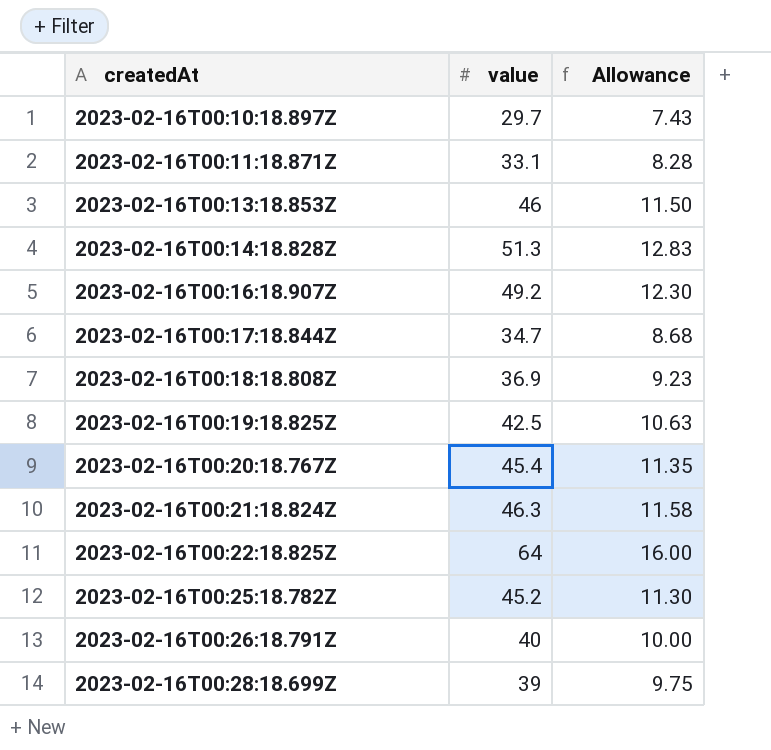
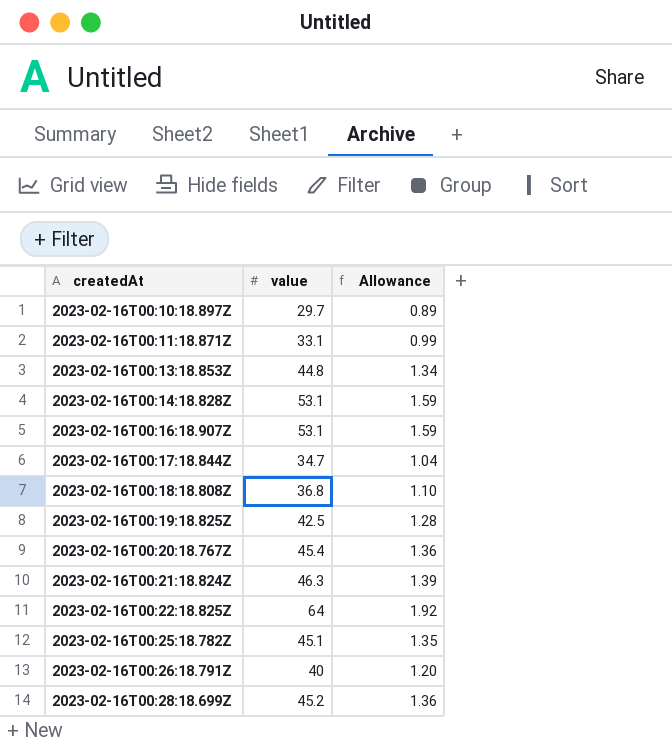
column Allowance | formula: [value] * 0.25 -> [value] * 0.03
2023-02-16T00:13:18.853Z | value: 46 -> 44.8
2023-02-16T00:14:18.828Z | value: 51.3 -> 53.1
2023-02-16T00:16:18.907Z | value: 49.2 -> 53.1
2023-02-16T00:18:18.808Z | value: 36.9 -> 36.8
2023-02-16T00:25:18.782Z | value: 45.2 -> 45.1
2023-02-16T00:28:18.699Z | value: 39 -> 45.2

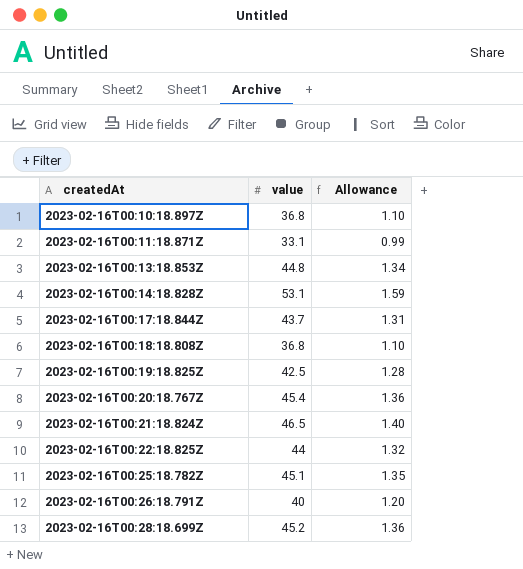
row 2023-02-16T00:16:18.907Z: 53.1 | 1.59 -> none
2023-02-16T00:10:18.897Z | value: 29.7 -> 36.8
2023-02-16T00:10:18.897Z | Allowance: 0.89 -> 1.10
2023-02-16T00:17:18.844Z | value: 34.7 -> 43.7
2023-02-16T00:17:18.844Z | Allowance: 1.04 -> 1.31
2023-02-16T00:21:18.824Z | value: 46.3 -> 46.5
2023-02-16T00:21:18.824Z | Allowance: 1.39 -> 1.40
2023-02-16T00:22:18.825Z | value: 64 -> 44
2023-02-16T00:22:18.825Z | Allowance: 1.92 -> 1.32

